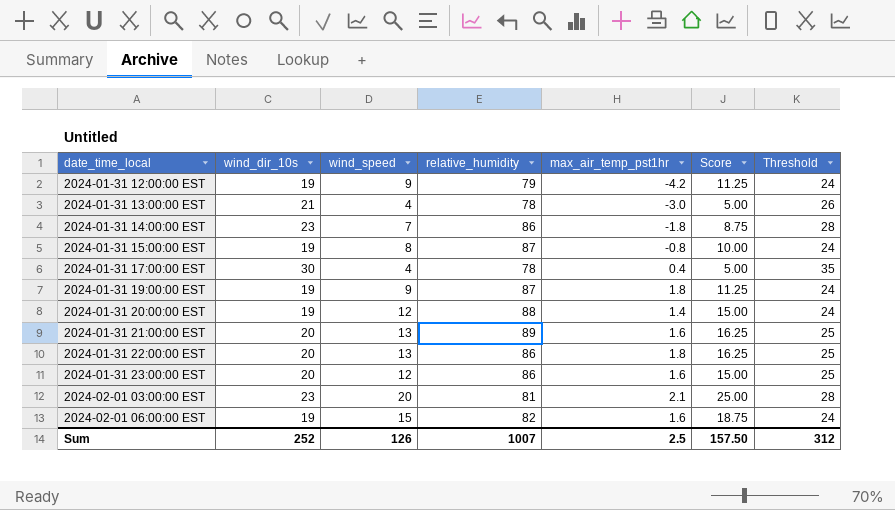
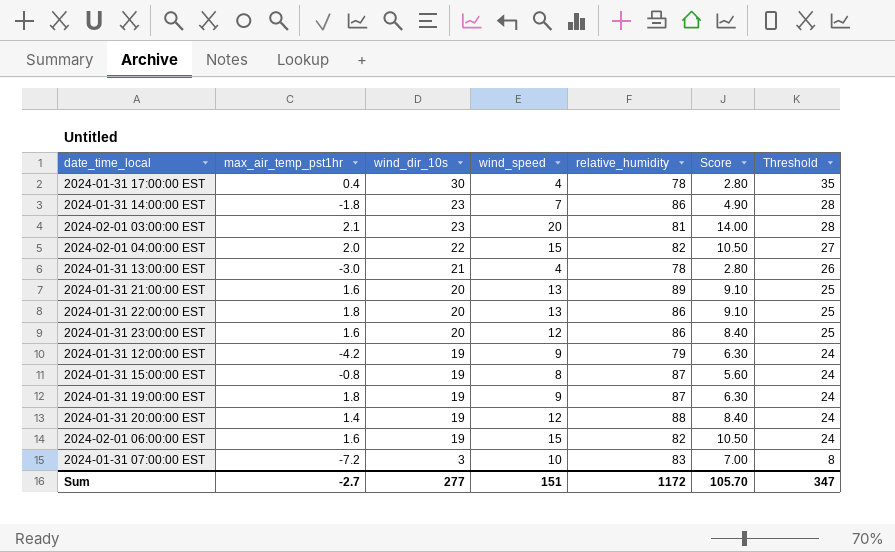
row order: date_time_local ascending -> wind_dir_10s descending
column max_air_temp_pst1hr | position: 5 -> 2
column Score | formula: [wind_speed] * 1.25 -> [wind_speed] * 0.7
row 2024-02-01 04:00:00 EST: none -> 2.0 | 22 | 15 | 82 | 10.50 | 27
row 2024-01-31 07:00:00 EST: none -> -7.2 | 3 | 10 | 83 | 7.00 | 8
Sum | max_air_temp_pst1hr: 2.5 -> -2.7
Sum | wind_dir_10s: 252 -> 277
Sum | wind_speed: 126 -> 151
Sum | relative_humidity: 1007 -> 1172
Sum | Score: 157.50 -> 105.70
Sum | Threshold: 312 -> 347

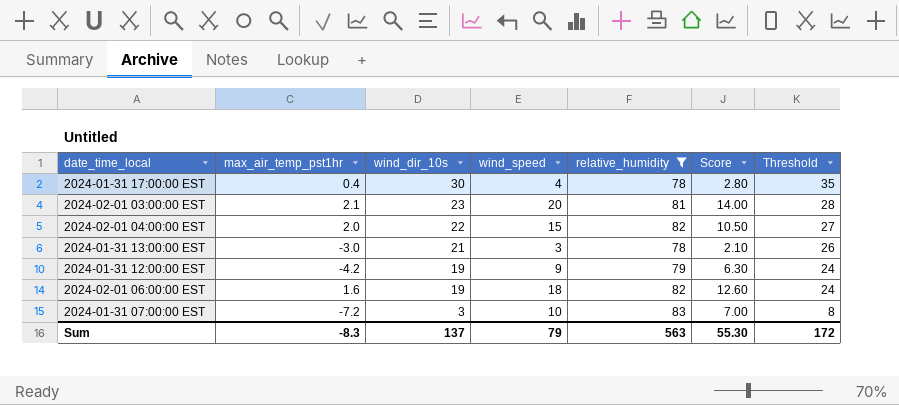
filter: none -> relative_humidity <= 83
2024-01-31 13:00:00 EST | wind_speed: 4 -> 3
2024-01-31 13:00:00 EST | Score: 2.80 -> 2.10
2024-02-01 06:00:00 EST | wind_speed: 15 -> 18
2024-02-01 06:00:00 EST | Score: 10.50 -> 12.60
Sum | max_air_temp_pst1hr: -2.7 -> -8.3
Sum | wind_dir_10s: 277 -> 137
Sum | wind_speed: 151 -> 79
Sum | relative_humidity: 1172 -> 563
Sum | Score: 105.70 -> 55.30
Sum | Threshold: 347 -> 172

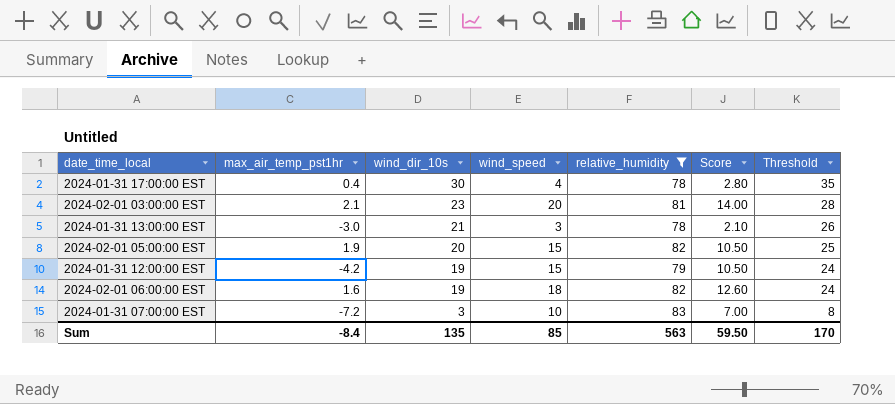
row 2024-02-01 04:00:00 EST: 2.0 | 22 | 15 | 82 | 10.50 | 27 -> none
row 2024-02-01 05:00:00 EST: none -> 1.9 | 20 | 15 | 82 | 10.50 | 25
2024-01-31 12:00:00 EST | wind_speed: 9 -> 15
2024-01-31 12:00:00 EST | Score: 6.30 -> 10.50
Sum | max_air_temp_pst1hr: -8.3 -> -8.4
Sum | wind_dir_10s: 137 -> 135
Sum | wind_speed: 79 -> 85
Sum | Score: 55.30 -> 59.50
Sum | Threshold: 172 -> 170

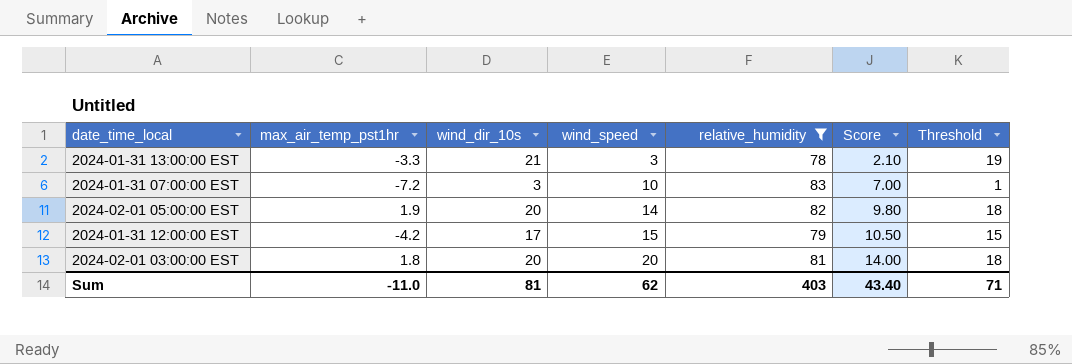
row order: wind_dir_10s descending -> wind_speed ascending
column Threshold | formula: [wind_dir_10s] + 5 -> [wind_dir_10s] - 2
row 2024-01-31 17:00:00 EST: 0.4 | 30 | 4 | 78 | 2.80 | 35 -> none
row 2024-02-01 06:00:00 EST: 1.6 | 19 | 18 | 82 | 12.60 | 24 -> none
2024-01-31 13:00:00 EST | max_air_temp_pst1hr: -3.0 -> -3.3
2024-02-01 05:00:00 EST | wind_speed: 15 -> 14
2024-02-01 05:00:00 EST | Score: 10.50 -> 9.80
2024-01-31 12:00:00 EST | wind_dir_10s: 19 -> 17
2024-02-01 03:00:00 EST | max_air_temp_pst1hr: 2.1 -> 1.8
2024-02-01 03:00:00 EST | wind_dir_10s: 23 -> 20
Sum | max_air_temp_pst1hr: -8.4 -> -11.0
Sum | wind_dir_10s: 135 -> 81
Sum | wind_speed: 85 -> 62
Sum | relative_humidity: 563 -> 403
Sum | Score: 59.50 -> 43.40
Sum | Threshold: 170 -> 71

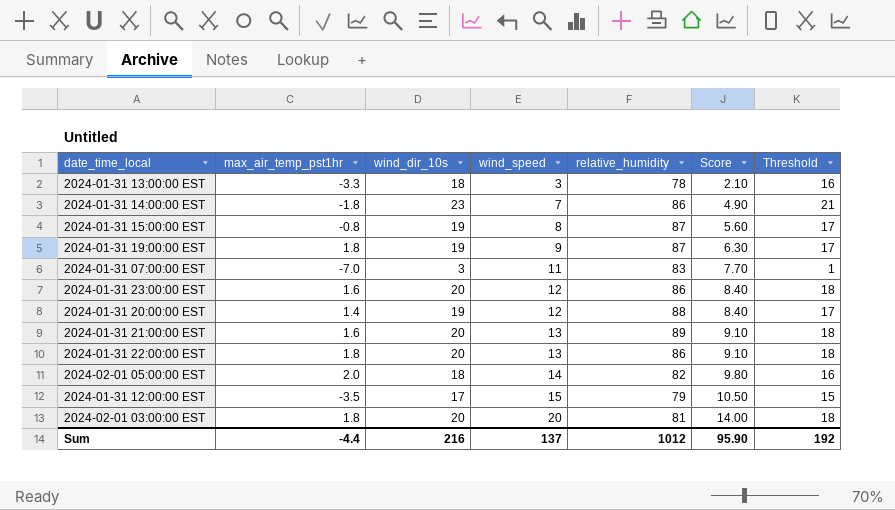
filter: relative_humidity <= 83 -> none
2024-01-31 13:00:00 EST | wind_dir_10s: 21 -> 18
2024-01-31 13:00:00 EST | Threshold: 19 -> 16
2024-01-31 07:00:00 EST | max_air_temp_pst1hr: -7.2 -> -7.0
2024-01-31 07:00:00 EST | wind_speed: 10 -> 11
2024-01-31 07:00:00 EST | Score: 7.00 -> 7.70
2024-02-01 05:00:00 EST | max_air_temp_pst1hr: 1.9 -> 2.0
2024-02-01 05:00:00 EST | wind_dir_10s: 20 -> 18
2024-02-01 05:00:00 EST | Threshold: 18 -> 16
2024-01-31 12:00:00 EST | max_air_temp_pst1hr: -4.2 -> -3.5
Sum | max_air_temp_pst1hr: -11.0 -> -4.4
Sum | wind_dir_10s: 81 -> 216
Sum | wind_speed: 62 -> 137
Sum | relative_humidity: 403 -> 1012
Sum | Score: 43.40 -> 95.90
Sum | Threshold: 71 -> 192

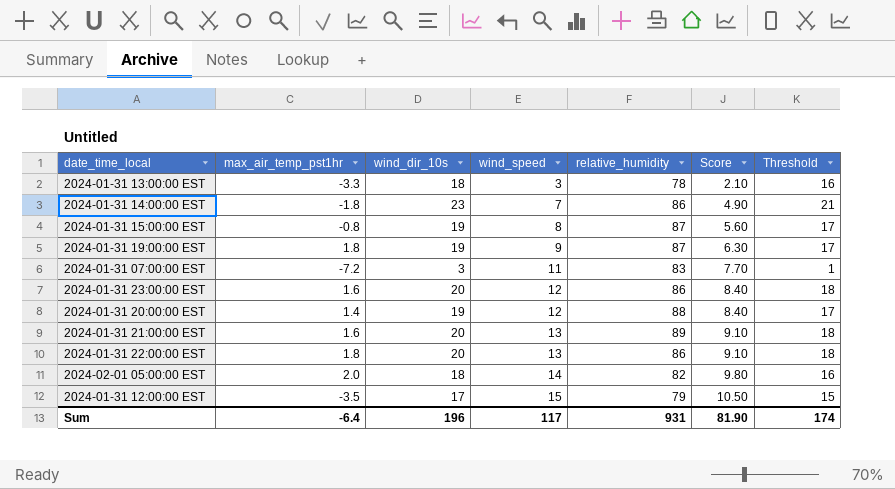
row 2024-02-01 03:00:00 EST: 1.8 | 20 | 20 | 81 | 14.00 | 18 -> none
2024-01-31 07:00:00 EST | max_air_temp_pst1hr: -7.0 -> -7.2
Sum | max_air_temp_pst1hr: -4.4 -> -6.4
Sum | wind_dir_10s: 216 -> 196
Sum | wind_speed: 137 -> 117
Sum | relative_humidity: 1012 -> 931
Sum | Score: 95.90 -> 81.90
Sum | Threshold: 192 -> 174

